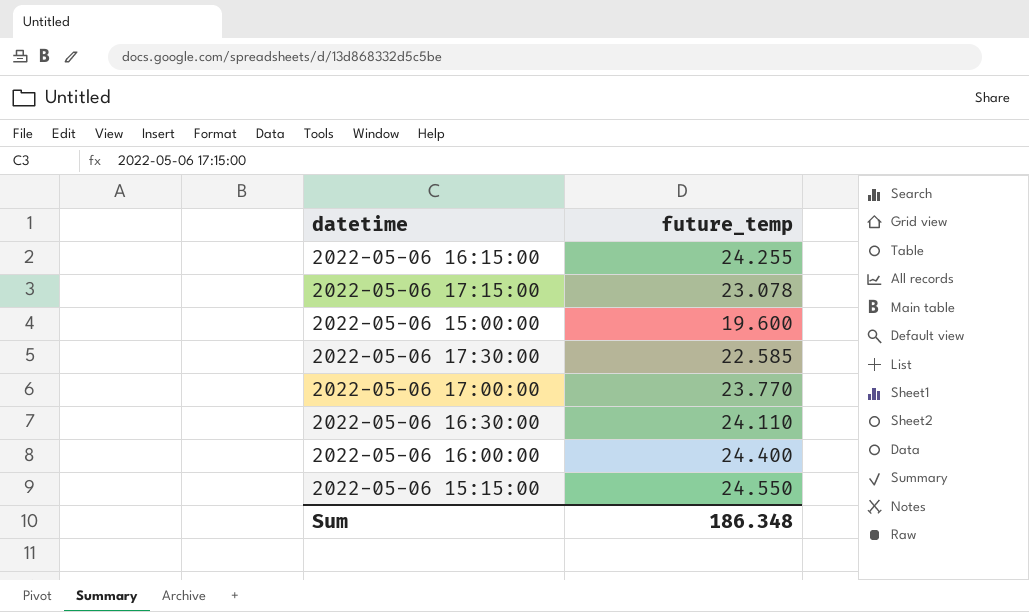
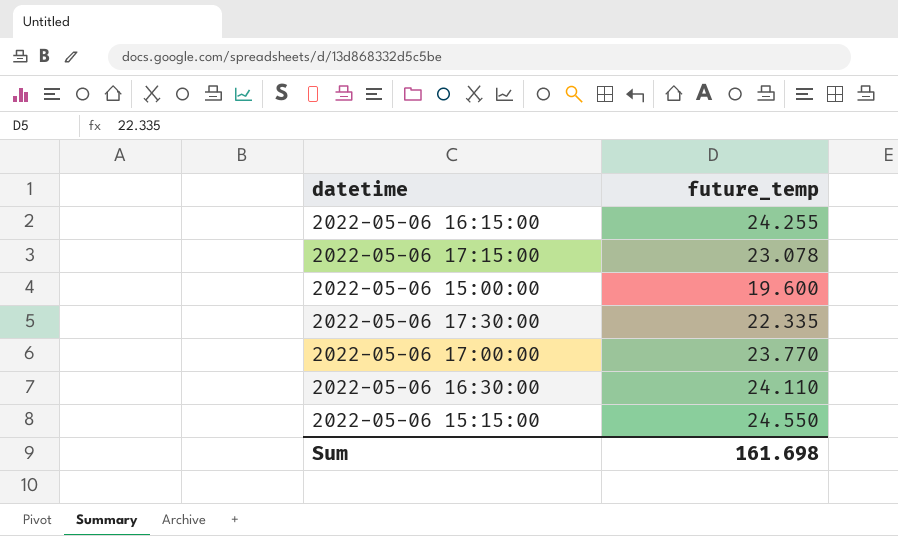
row 2022-05-06 16:00:00: 24.400 -> none
2022-05-06 17:30:00 | future_temp: 22.585 -> 22.335
Sum | future_temp: 186.348 -> 161.698

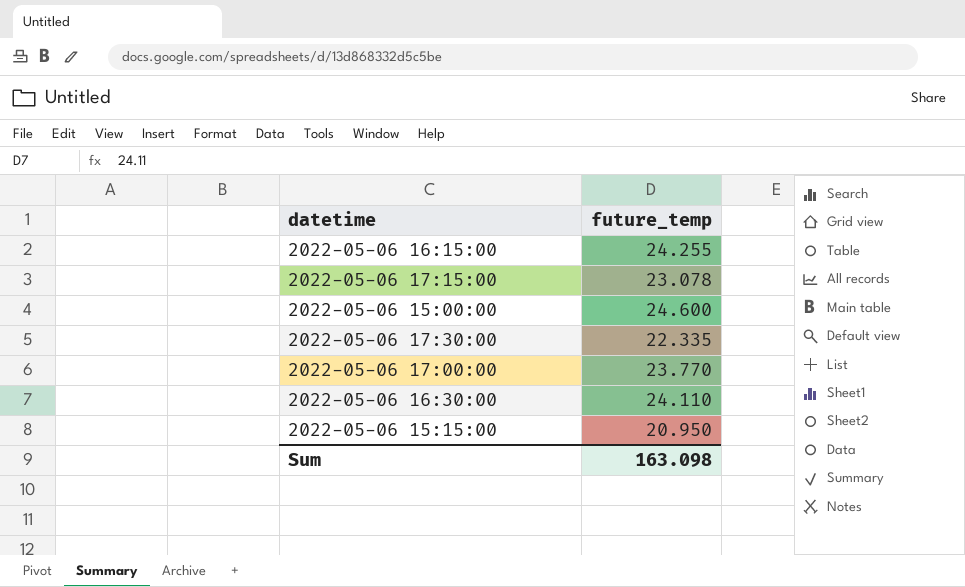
2022-05-06 15:00:00 | future_temp: 19.600 -> 24.600
2022-05-06 15:15:00 | future_temp: 24.550 -> 20.950
Sum | future_temp: 161.698 -> 163.098

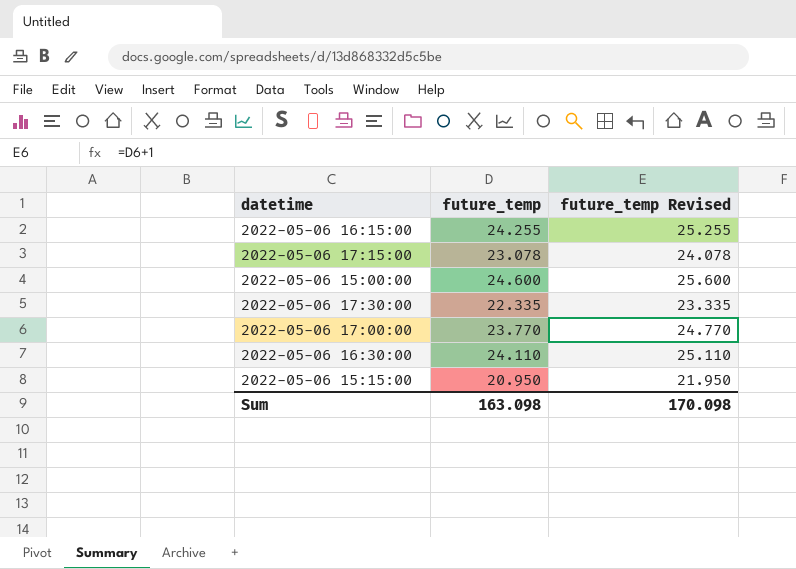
column future_temp Revised | formula: none -> [future_temp] + 1

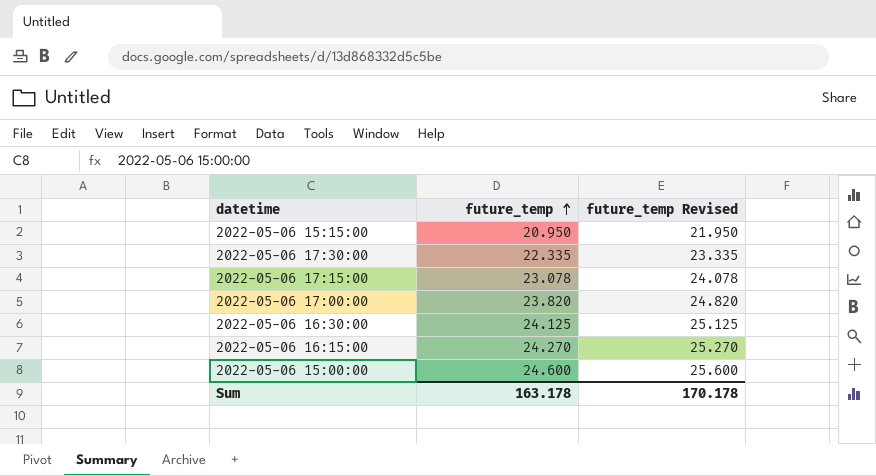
row order: none -> future_temp ascending
2022-05-06 17:00:00 | future_temp: 23.770 -> 23.820
2022-05-06 17:00:00 | future_temp Revised: 24.770 -> 24.820
2022-05-06 16:30:00 | future_temp: 24.110 -> 24.125
2022-05-06 16:30:00 | future_temp Revised: 25.110 -> 25.125
2022-05-06 16:15:00 | future_temp: 24.255 -> 24.270
2022-05-06 16:15:00 | future_temp Revised: 25.255 -> 25.270
Sum | future_temp: 163.098 -> 163.178
Sum | future_temp Revised: 170.098 -> 170.178

